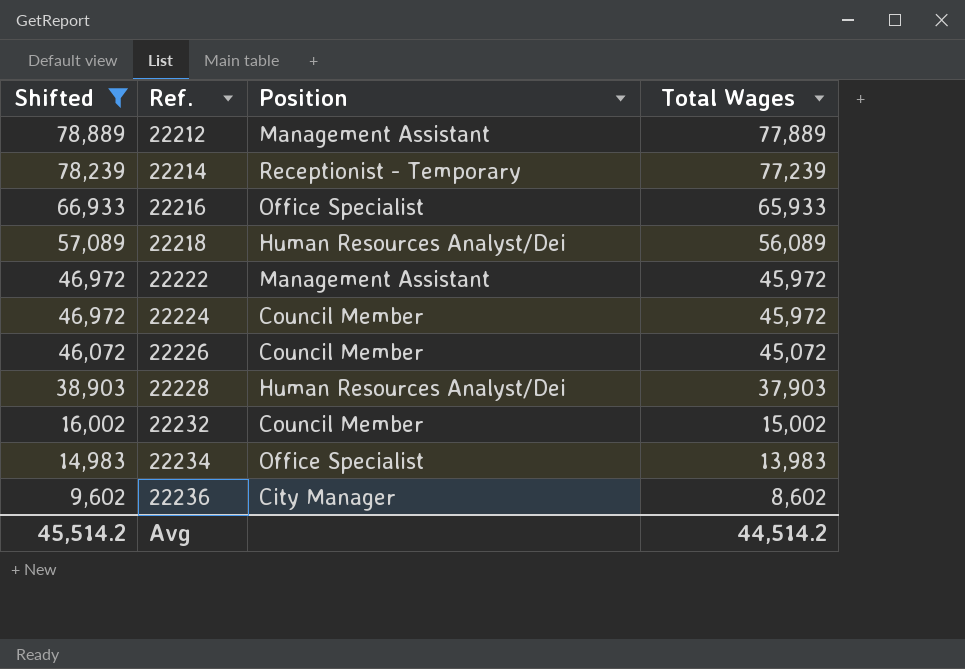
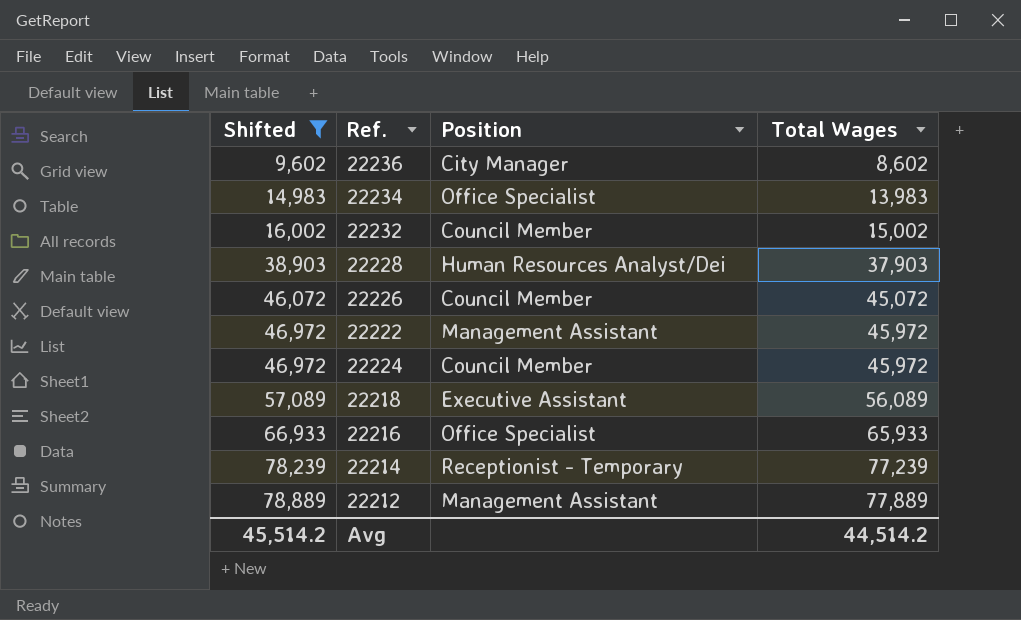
row order: Shifted descending -> Shifted ascending
22218 | Position: Human Resources Analyst/Dei -> Executive Assistant

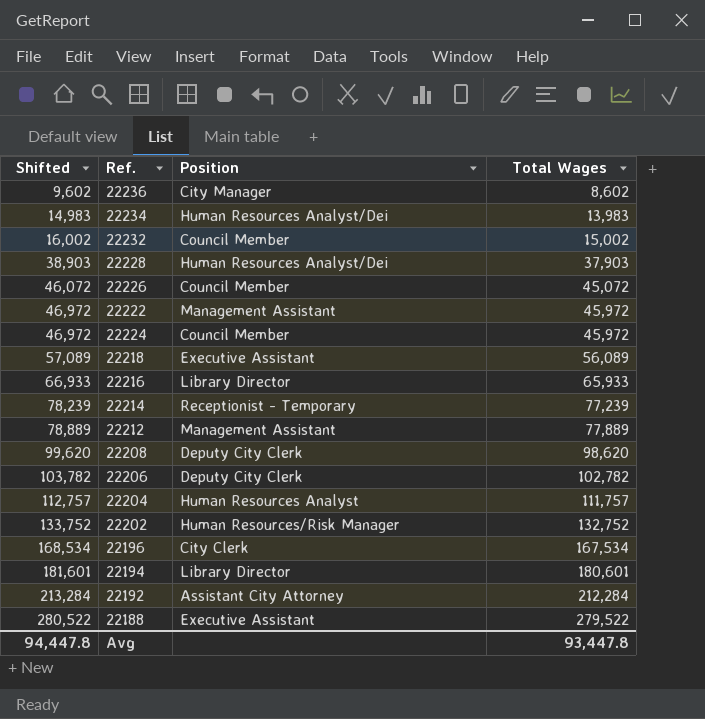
filter: Shifted <= 78,889 -> none
22234 | Position: Office Specialist -> Human Resources Analyst/Dei
22216 | Position: Office Specialist -> Library Director
Avg | Shifted: 45,514.2 -> 94,447.8
Avg | Total Wages: 44,514.2 -> 93,447.8

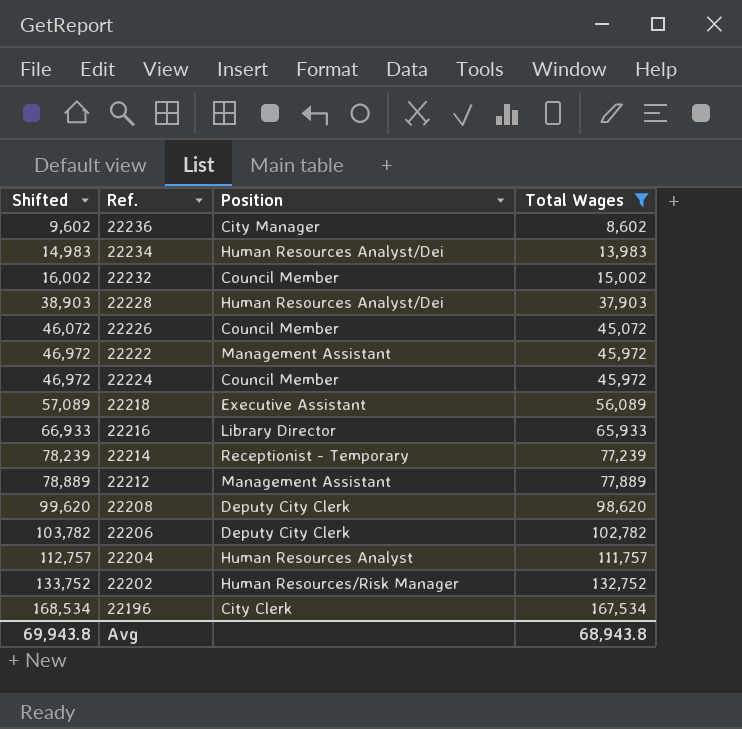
filter: none -> Total Wages <= 167,534
Avg | Shifted: 94,447.8 -> 69,943.8
Avg | Total Wages: 93,447.8 -> 68,943.8

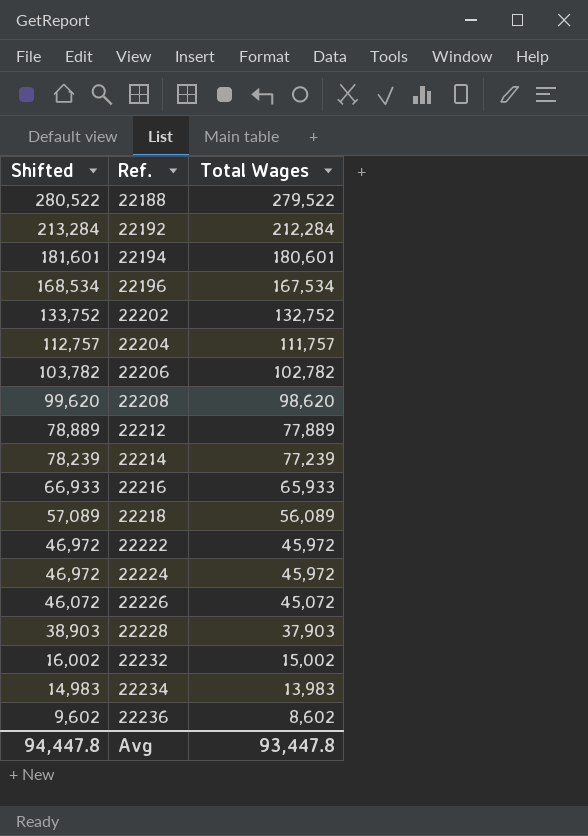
filter: Total Wages <= 167,534 -> none
row order: Shifted ascending -> Shifted descending
column Position | position: 3 -> none
Avg | Shifted: 69,943.8 -> 94,447.8
Avg | Total Wages: 68,943.8 -> 93,447.8

